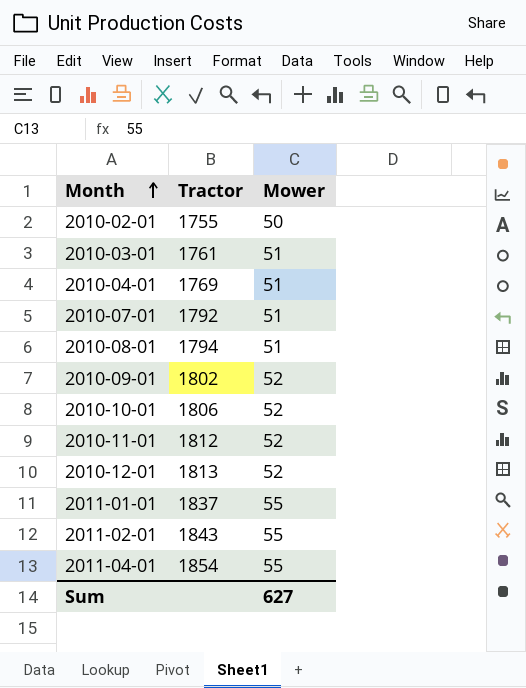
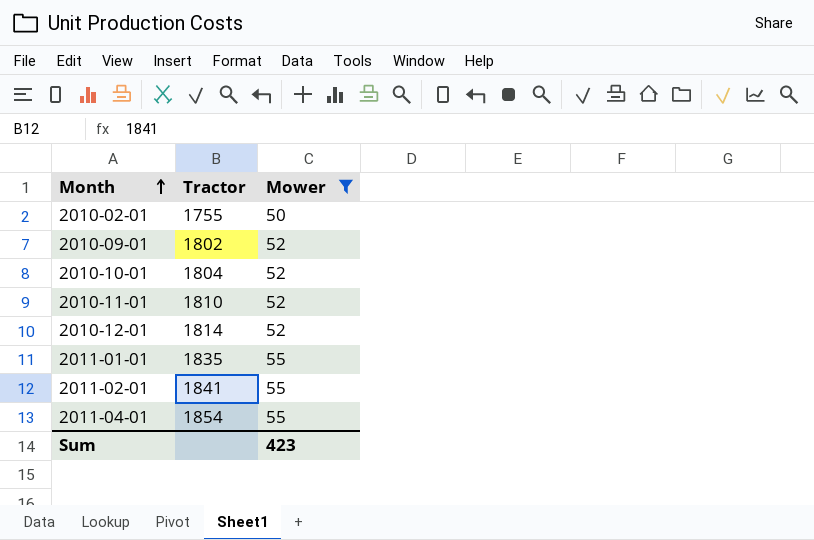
filter: none -> Mower != 51
2010-10-01 | Tractor: 1806 -> 1804
2010-11-01 | Tractor: 1812 -> 1810
2010-12-01 | Tractor: 1813 -> 1814
2011-01-01 | Tractor: 1837 -> 1835
2011-02-01 | Tractor: 1843 -> 1841
Sum | Mower: 627 -> 423

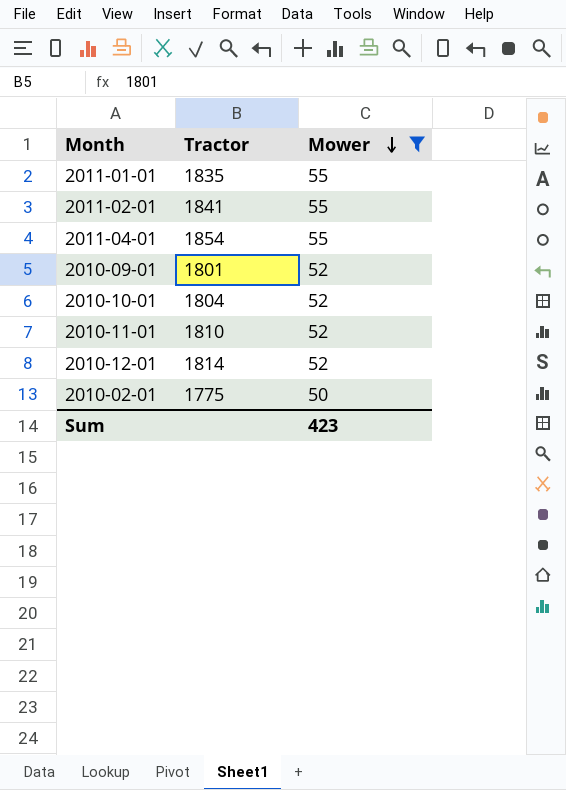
row order: Month ascending -> Mower descending
2010-09-01 | Tractor: 1802 -> 1801
2010-02-01 | Tractor: 1755 -> 1775

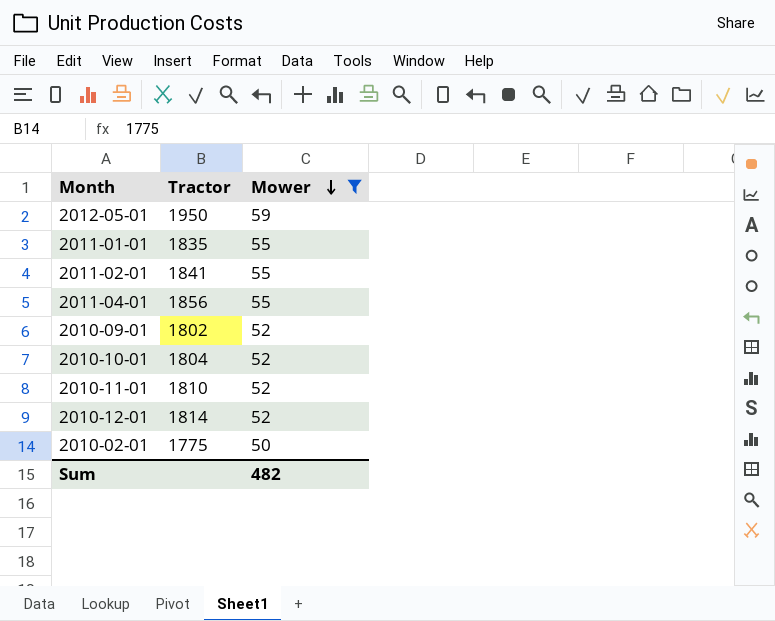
row 2012-05-01: none -> 1950 | 59
2011-04-01 | Tractor: 1854 -> 1856
2010-09-01 | Tractor: 1801 -> 1802
Sum | Mower: 423 -> 482

